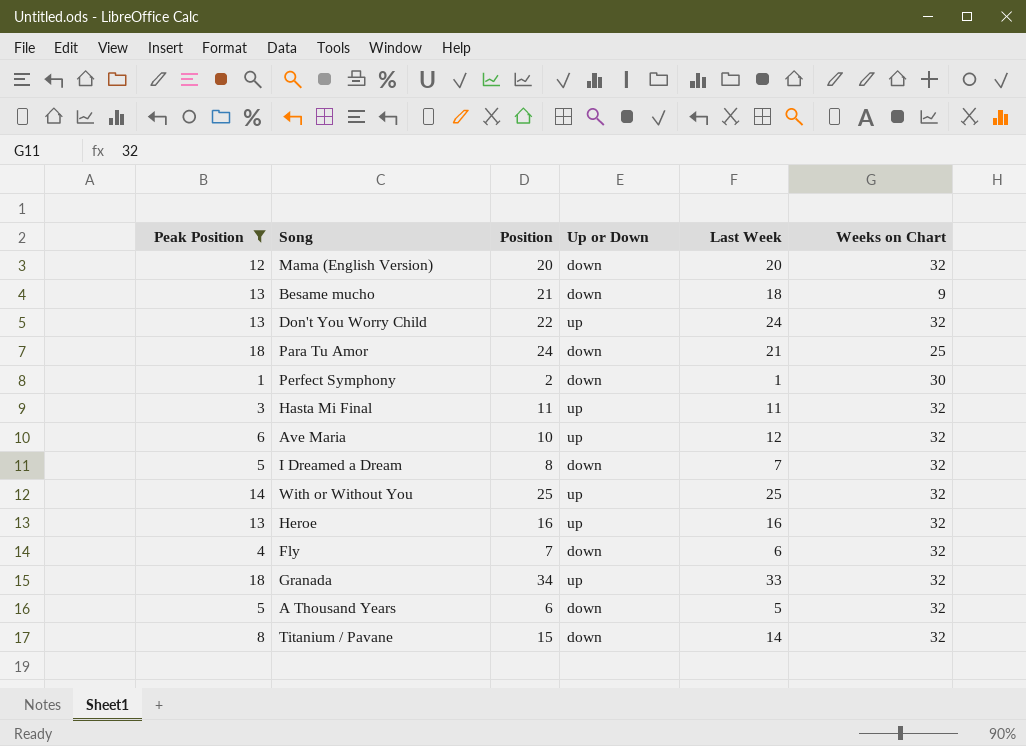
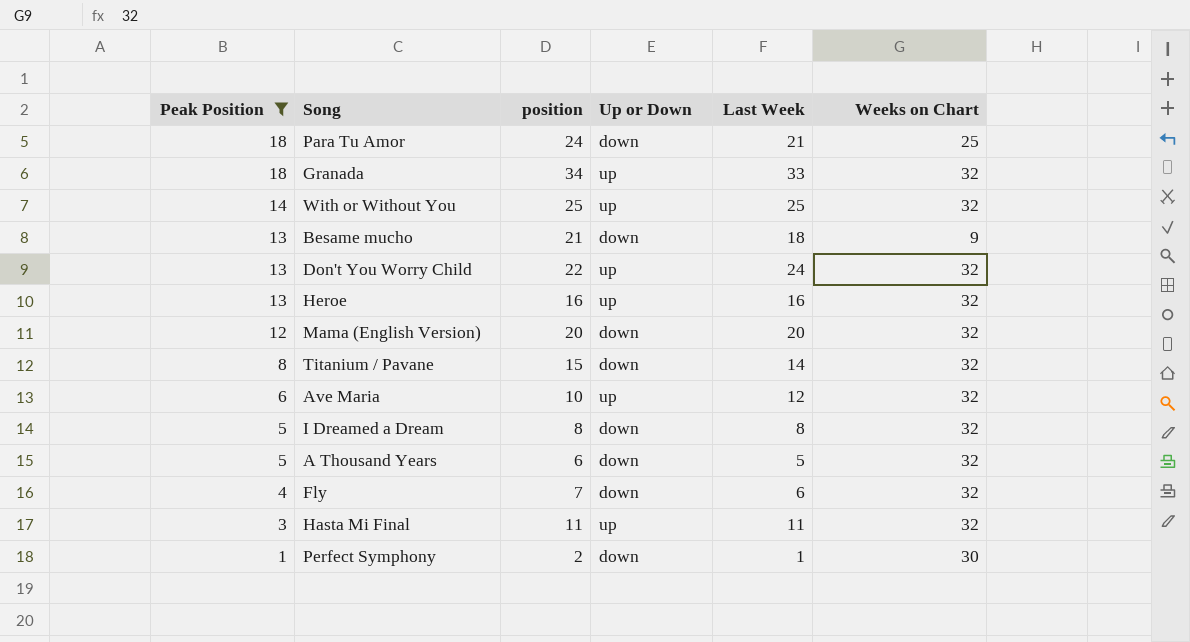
row order: none -> Peak Position descending
column name: Position -> position
I Dreamed a Dream | Last Week: 7 -> 8

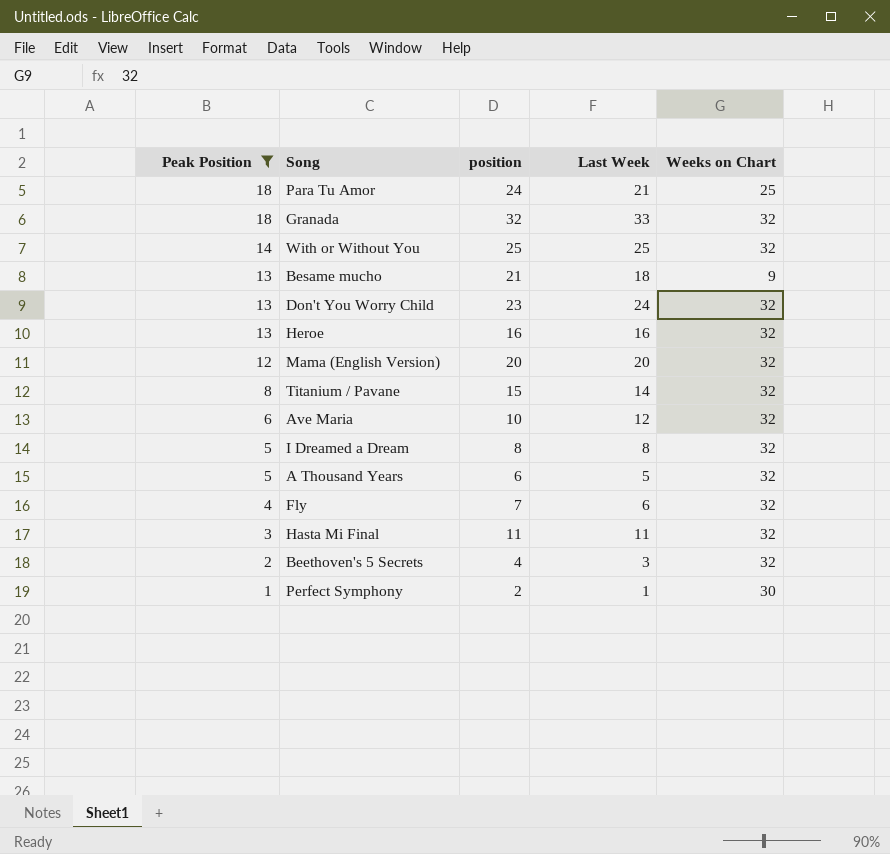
column Up or Down | position: 4 -> none
Granada | position: 34 -> 32
Don't You Worry Child | position: 22 -> 23
row Beethoven's 5 Secrets: none -> 2 | 4 | 3 | 32

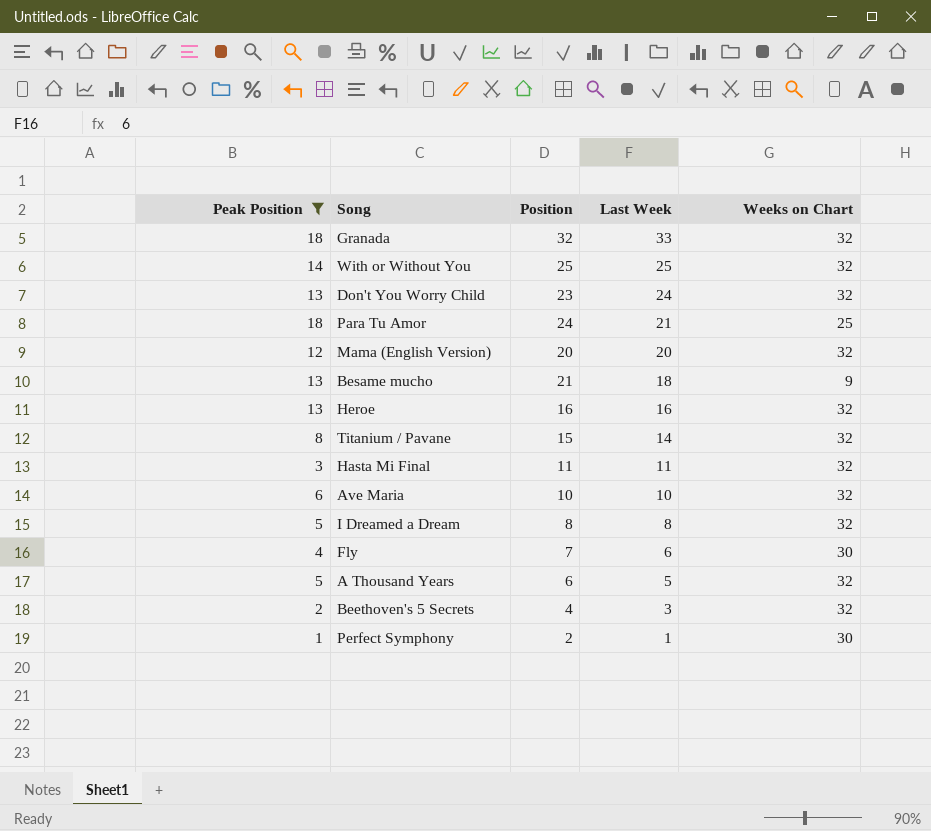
row order: Peak Position descending -> Last Week descending
column name: position -> Position
Ave Maria | Last Week: 12 -> 10
Fly | Weeks on Chart: 32 -> 30

